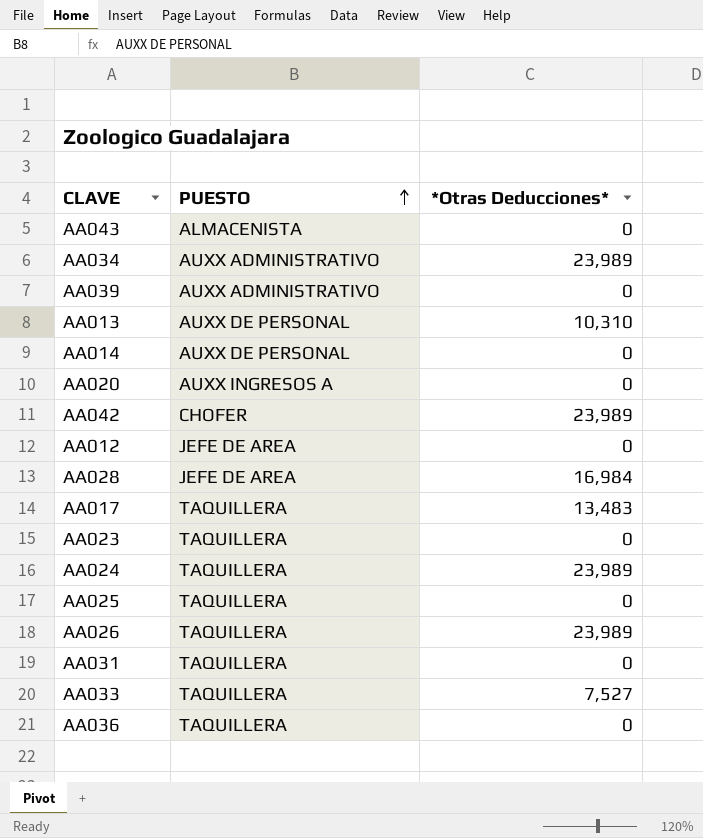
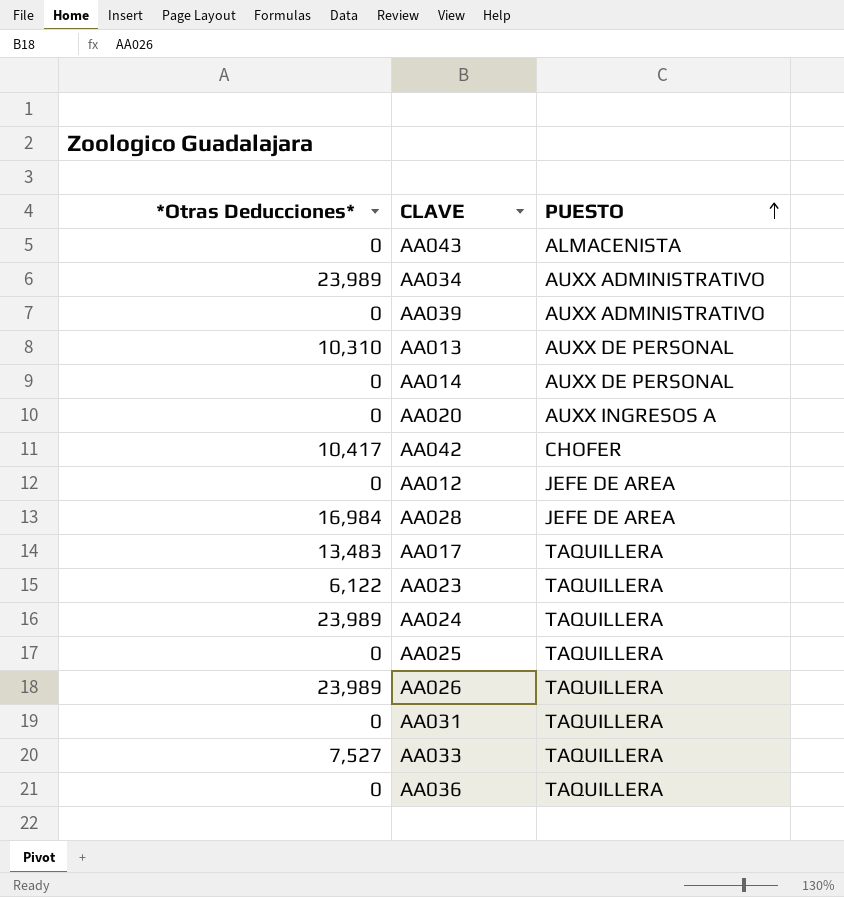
column *Otras Deducciones* | position: 3 -> 1
AA042 | *Otras Deducciones*: 23,989 -> 10,417
AA023 | *Otras Deducciones*: 0 -> 6,122

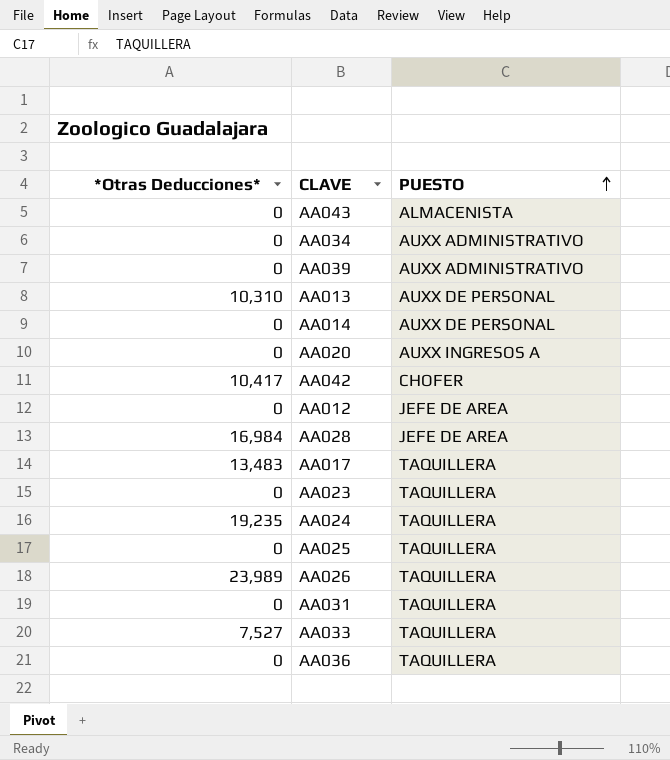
AA034 | *Otras Deducciones*: 23,989 -> 0
AA023 | *Otras Deducciones*: 6,122 -> 0
AA024 | *Otras Deducciones*: 23,989 -> 19,235

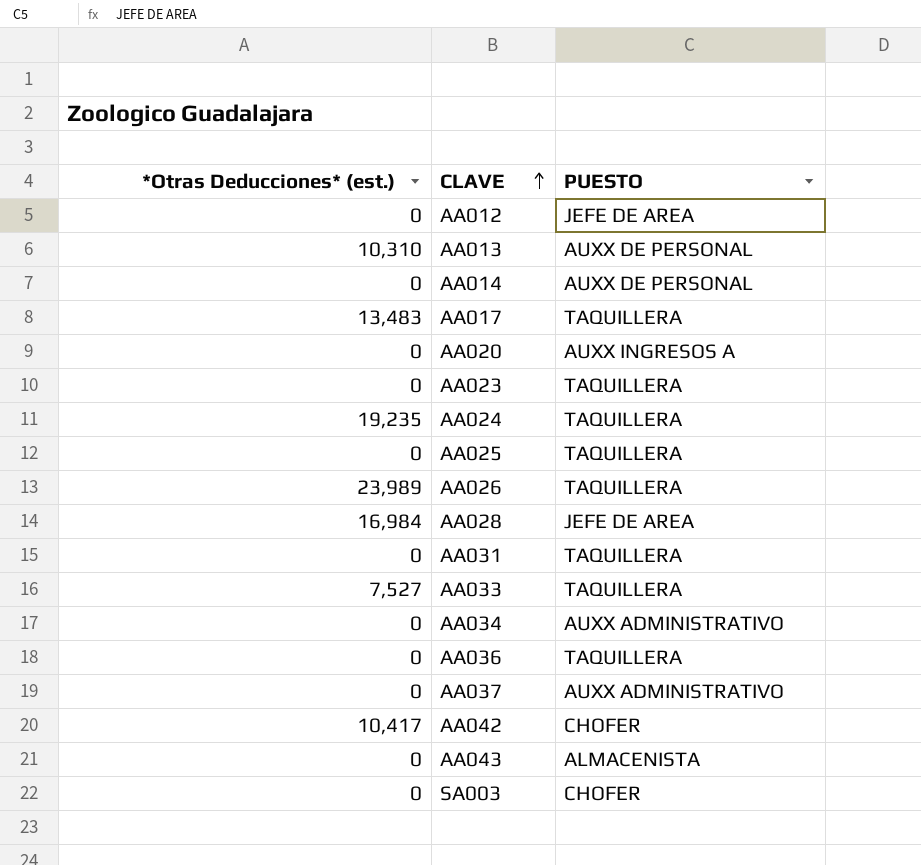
row order: PUESTO ascending -> CLAVE ascending
column name: *Otras Deducciones* -> *Otras Deducciones* (est.)
row AA039: 0 | AUXX ADMINISTRATIVO -> none
row AA037: none -> 0 | AUXX ADMINISTRATIVO
row SA003: none -> 0 | CHOFER

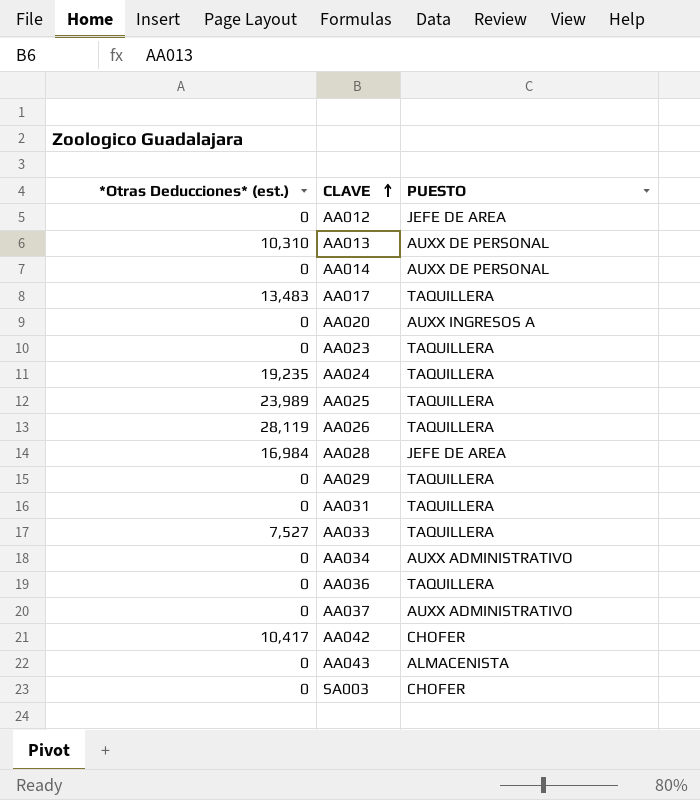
AA025 | *Otras Deducciones* (est.): 0 -> 23,989
AA026 | *Otras Deducciones* (est.): 23,989 -> 28,119
row AA029: none -> 0 | TAQUILLERA

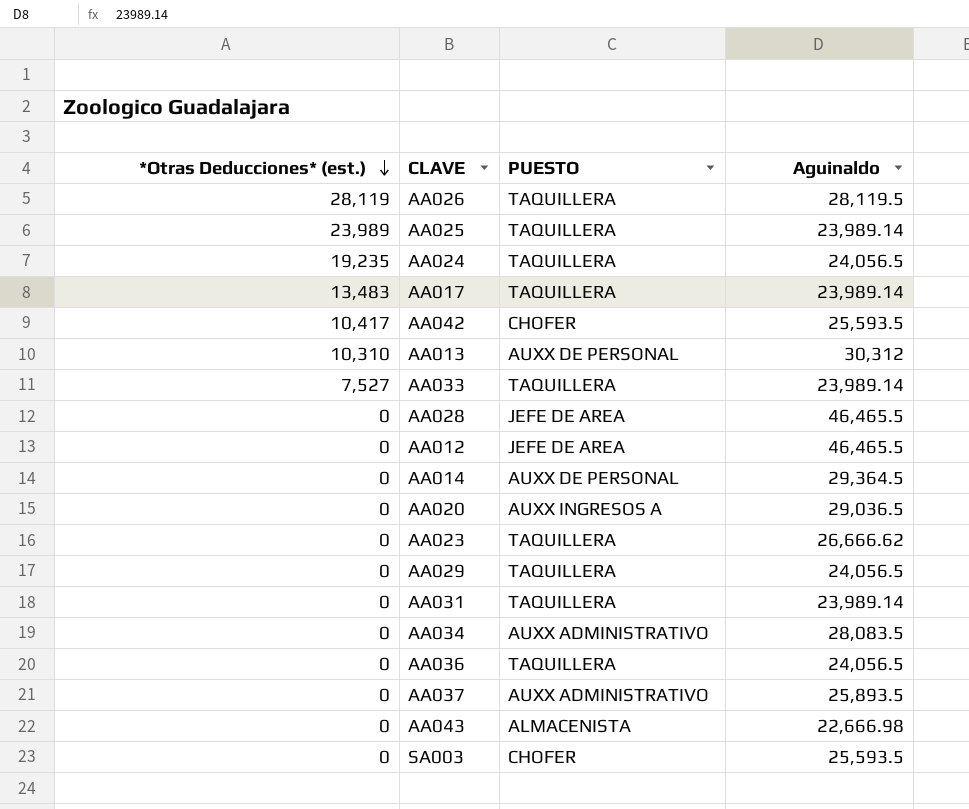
row order: CLAVE ascending -> *Otras Deducciones* (est.) descending
column Aguinaldo | position: none -> 4
AA028 | *Otras Deducciones* (est.): 16,984 -> 0

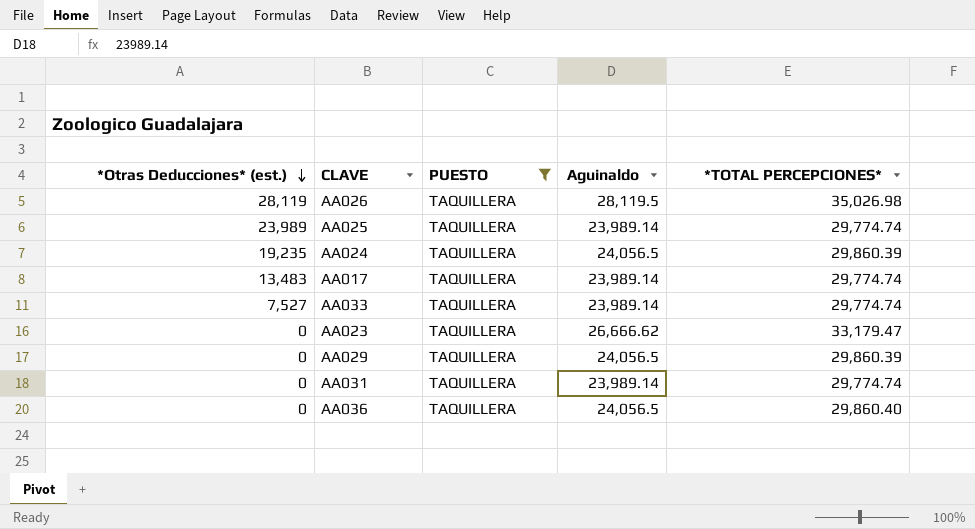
filter: none -> PUESTO = TAQUILLERA
column *TOTAL PERCEPCIONES* | position: none -> 5

